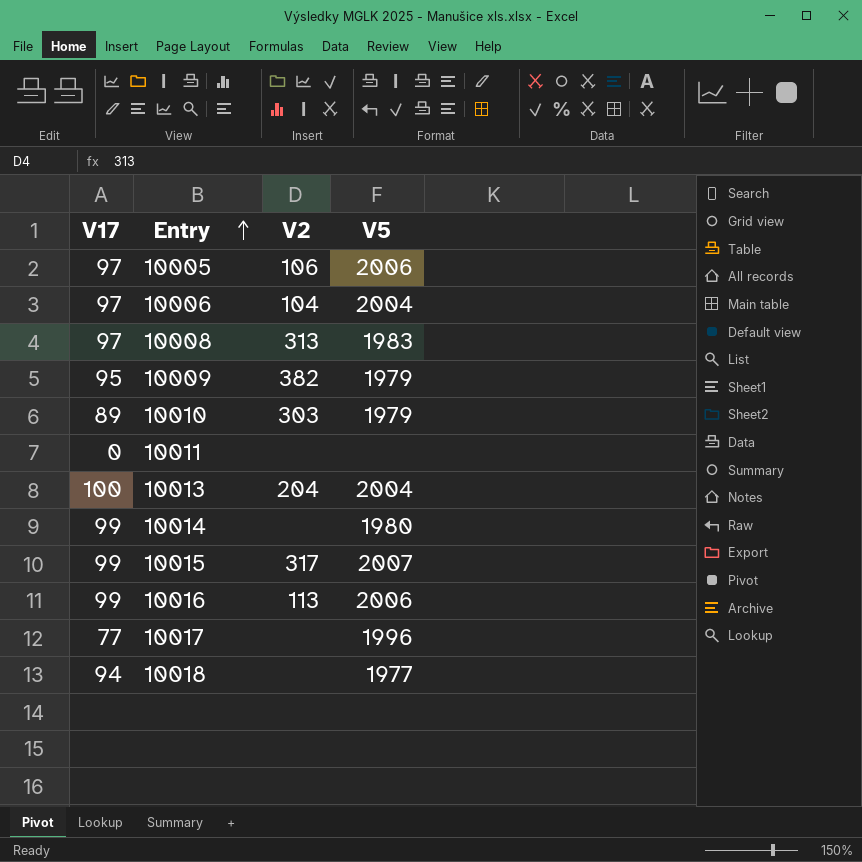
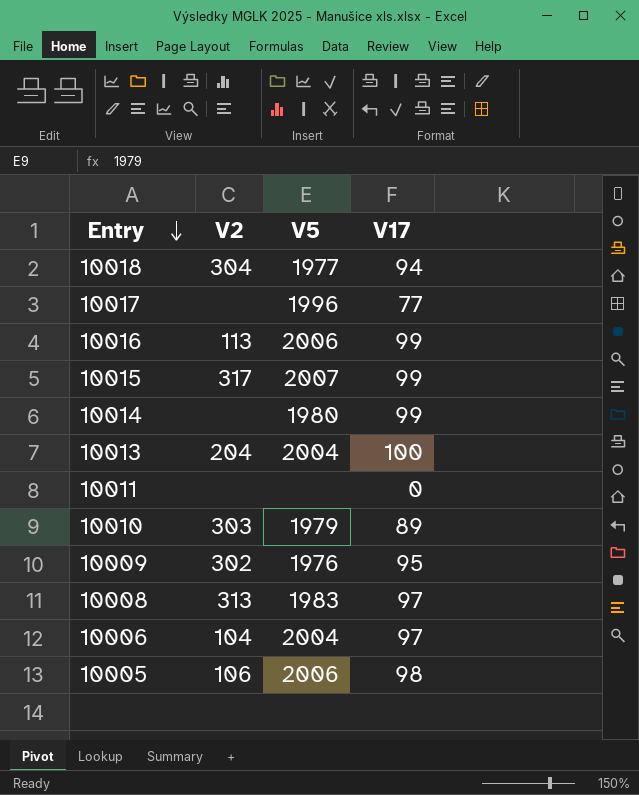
row order: Entry ascending -> Entry descending
column V17 | position: 1 -> 4
10018 | V2: none -> 304
10009 | V2: 382 -> 302
10009 | V5: 1979 -> 1976
10005 | V17: 97 -> 98

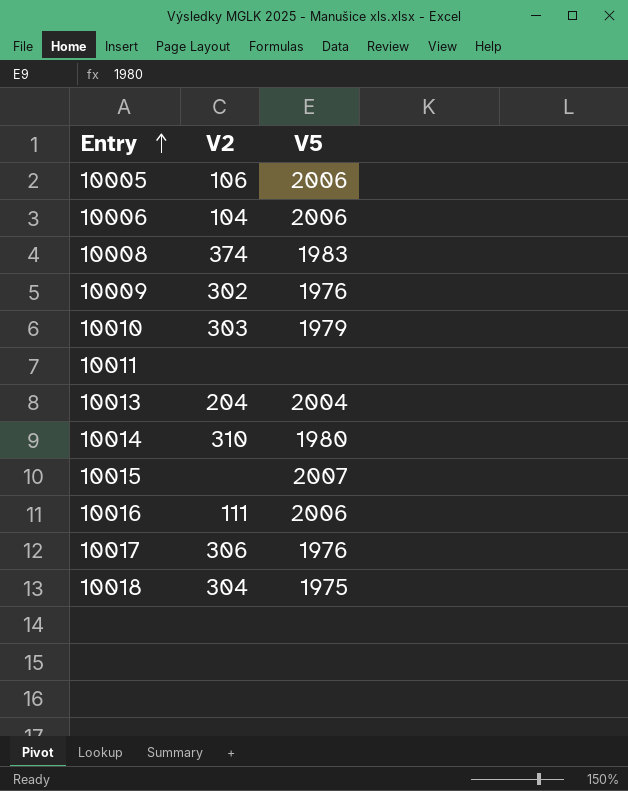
row order: Entry descending -> Entry ascending
column V17 | position: 4 -> none
10006 | V5: 2004 -> 2006
10008 | V2: 313 -> 374
10014 | V2: none -> 310
10015 | V2: 317 -> none
10016 | V2: 113 -> 111
10017 | V2: none -> 306
10017 | V5: 1996 -> 1976
10018 | V5: 1977 -> 1975

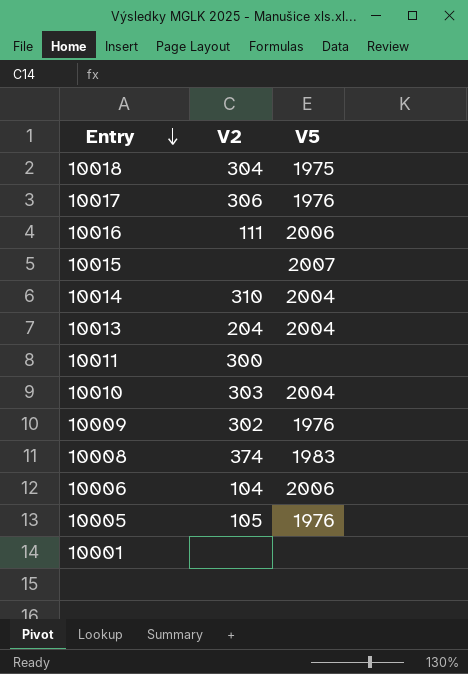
row order: Entry ascending -> Entry descending
10014 | V5: 1980 -> 2004
10011 | V2: none -> 300
10010 | V5: 1979 -> 2004
10005 | V2: 106 -> 105
10005 | V5: 2006 -> 1976
row 10001: none -> none | none

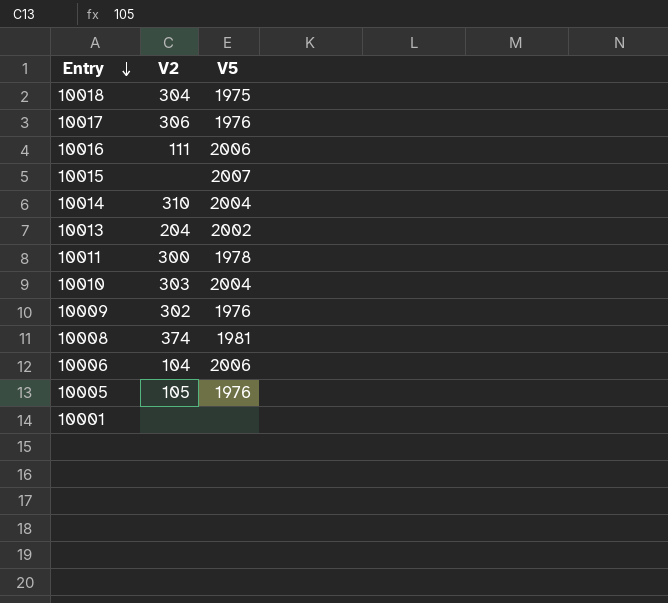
10013 | V5: 2004 -> 2002
10011 | V5: none -> 1978
10008 | V5: 1983 -> 1981

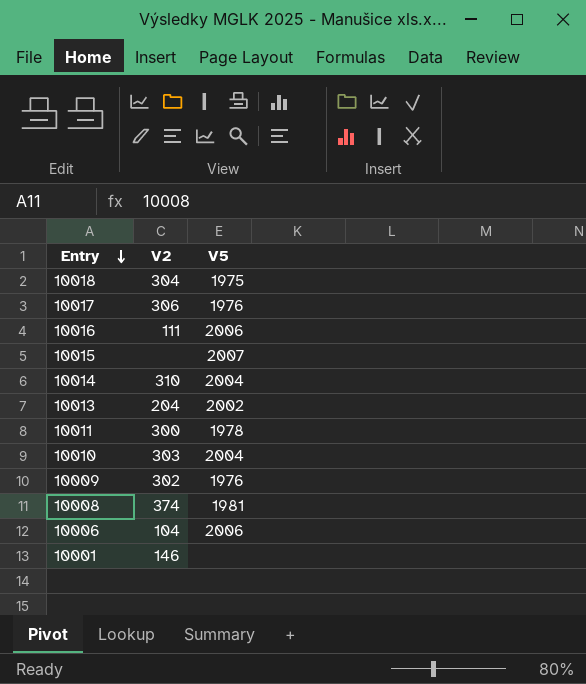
row 10005: 105 | 1976 -> none
10001 | V2: none -> 146

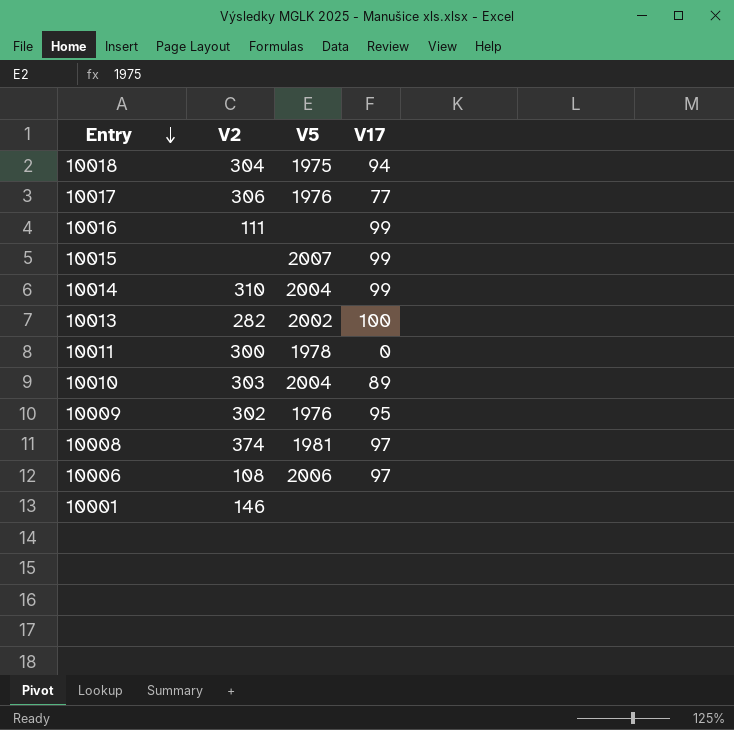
column V17 | position: none -> 4
10016 | V5: 2006 -> none
10013 | V2: 204 -> 282
10006 | V2: 104 -> 108

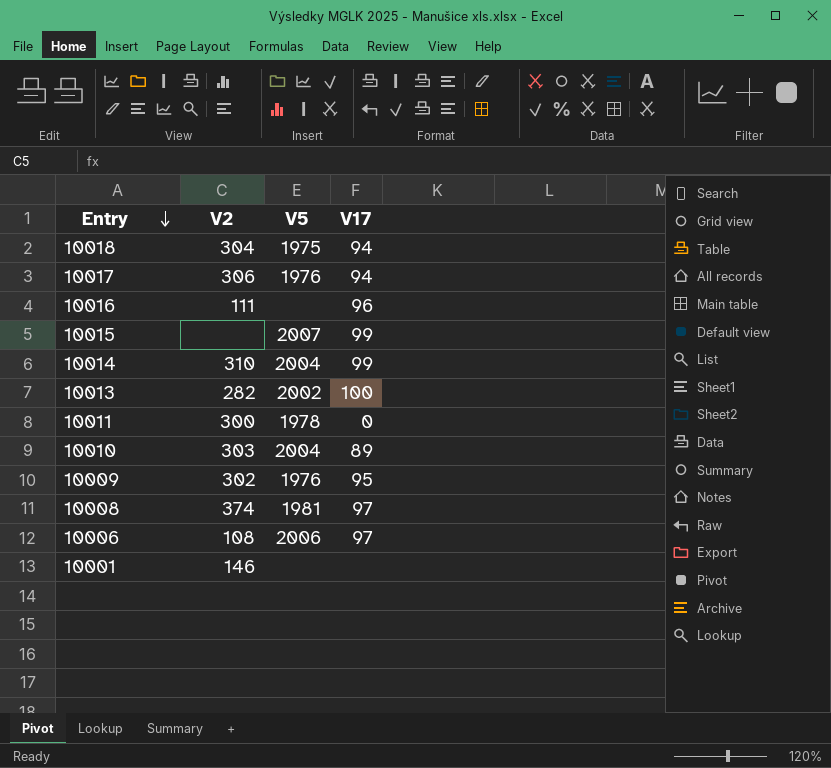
10017 | V17: 77 -> 94
10016 | V17: 99 -> 96

